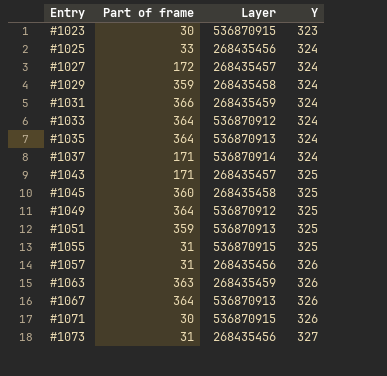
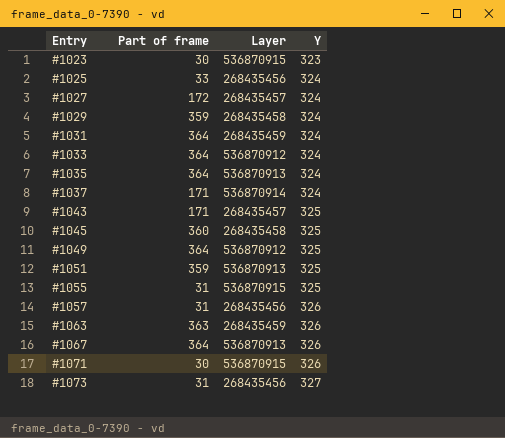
#1031 | Part of frame: 366 -> 364

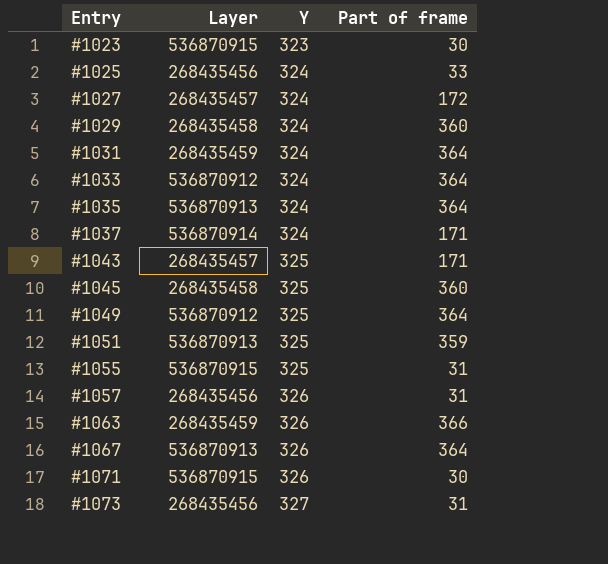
column Part of frame | position: 2 -> 4
#1029 | Part of frame: 359 -> 360
#1063 | Part of frame: 363 -> 366

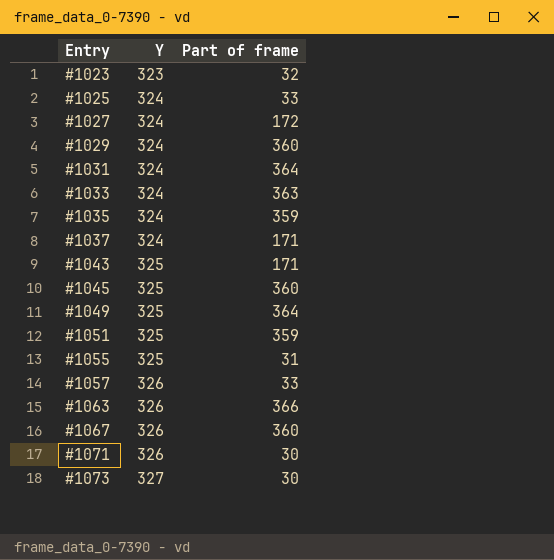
column Layer | position: 2 -> none
#1023 | Part of frame: 30 -> 32
#1033 | Part of frame: 364 -> 363
#1035 | Part of frame: 364 -> 359
#1057 | Part of frame: 31 -> 33
#1067 | Part of frame: 364 -> 360
#1073 | Part of frame: 31 -> 30

